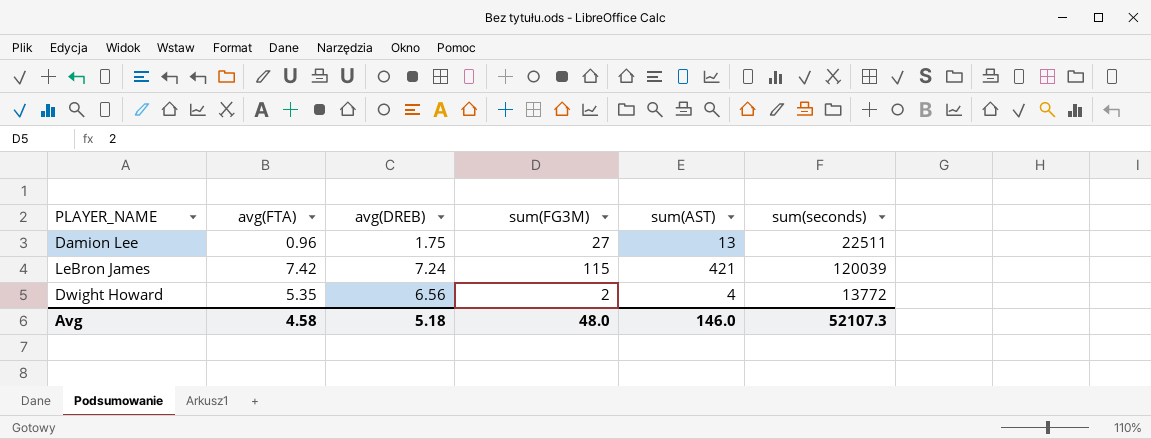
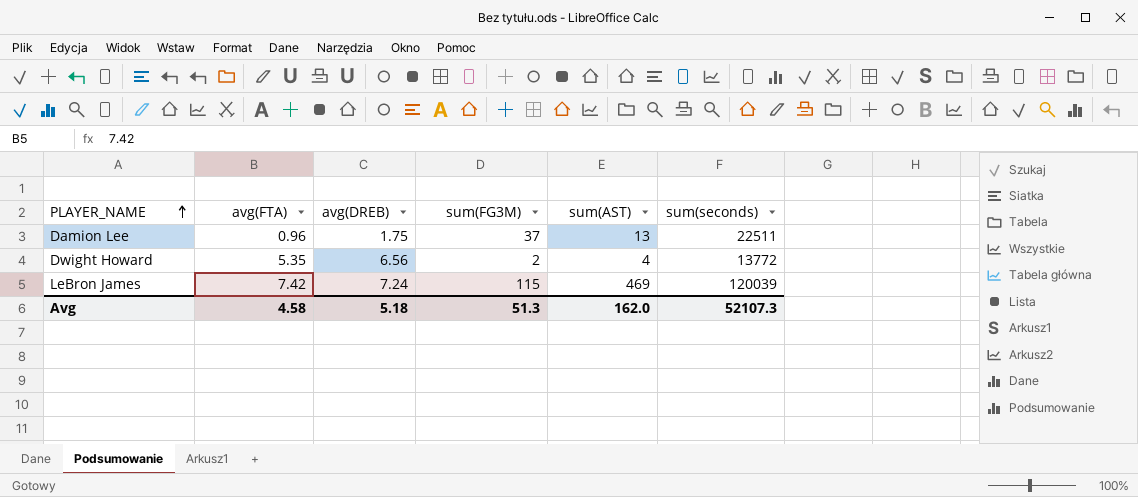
row order: none -> PLAYER_NAME ascending
Damion Lee | sum(FG3M): 27 -> 37
LeBron James | sum(AST): 421 -> 469
Avg | sum(FG3M): 48.0 -> 51.3
Avg | sum(AST): 146.0 -> 162.0

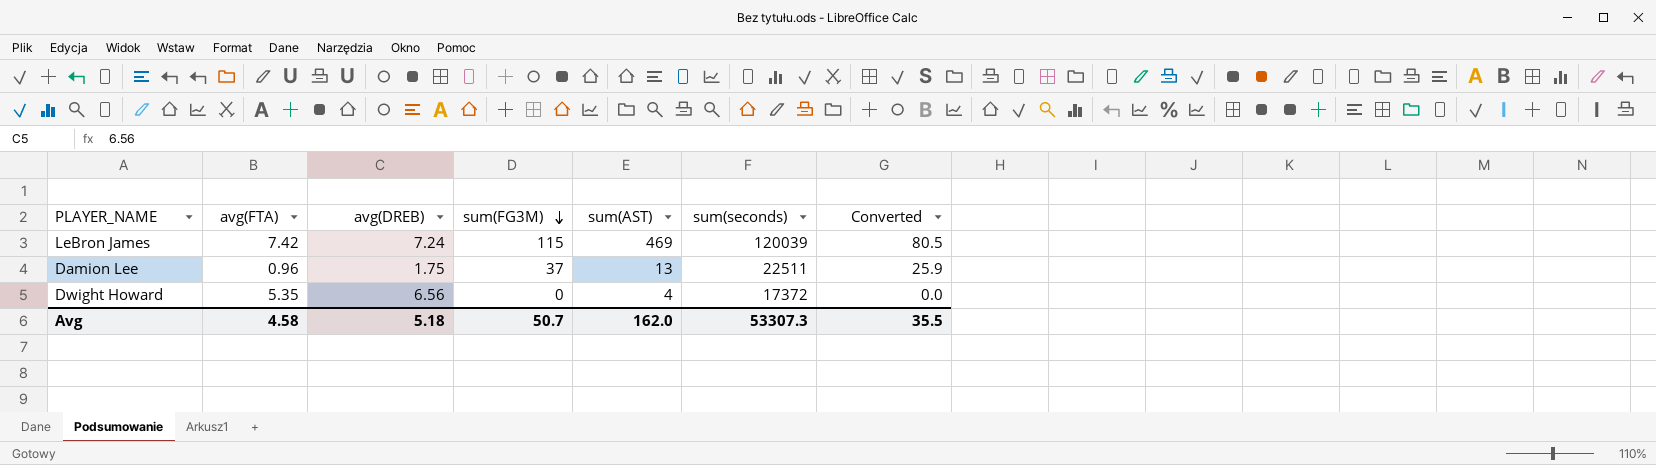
row order: PLAYER_NAME ascending -> sum(FG3M) descending
column Converted | formula: none -> [sum(FG3M)] * 0.7
Dwight Howard | sum(FG3M): 2 -> 0
Dwight Howard | sum(seconds): 13772 -> 17372
Avg | sum(FG3M): 51.3 -> 50.7
Avg | sum(seconds): 52107.3 -> 53307.3

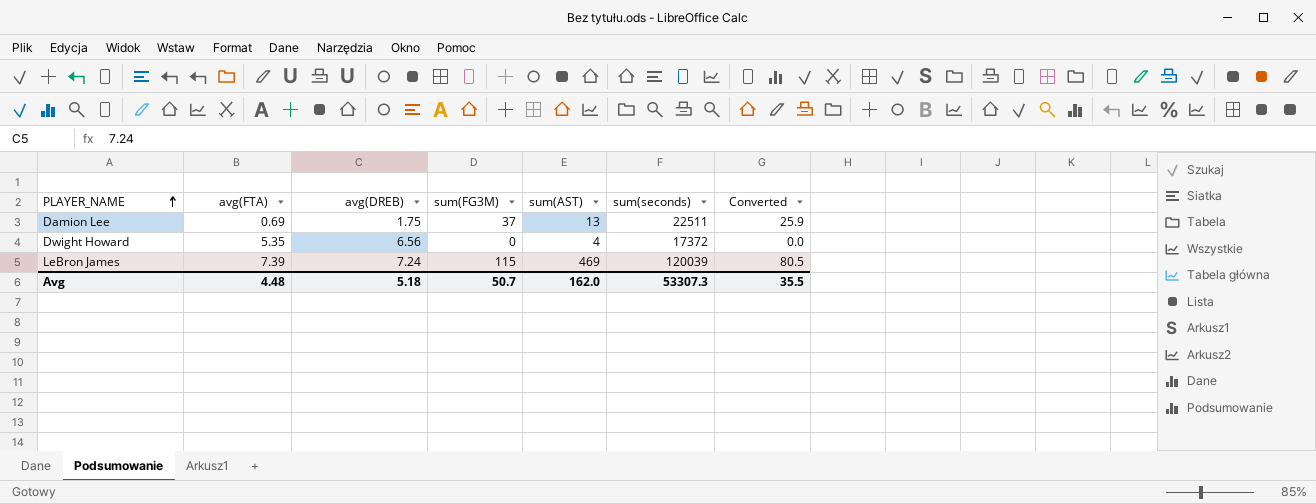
row order: sum(FG3M) descending -> PLAYER_NAME ascending
Damion Lee | avg(FTA): 0.96 -> 0.69
LeBron James | avg(FTA): 7.42 -> 7.39
Avg | avg(FTA): 4.58 -> 4.48

